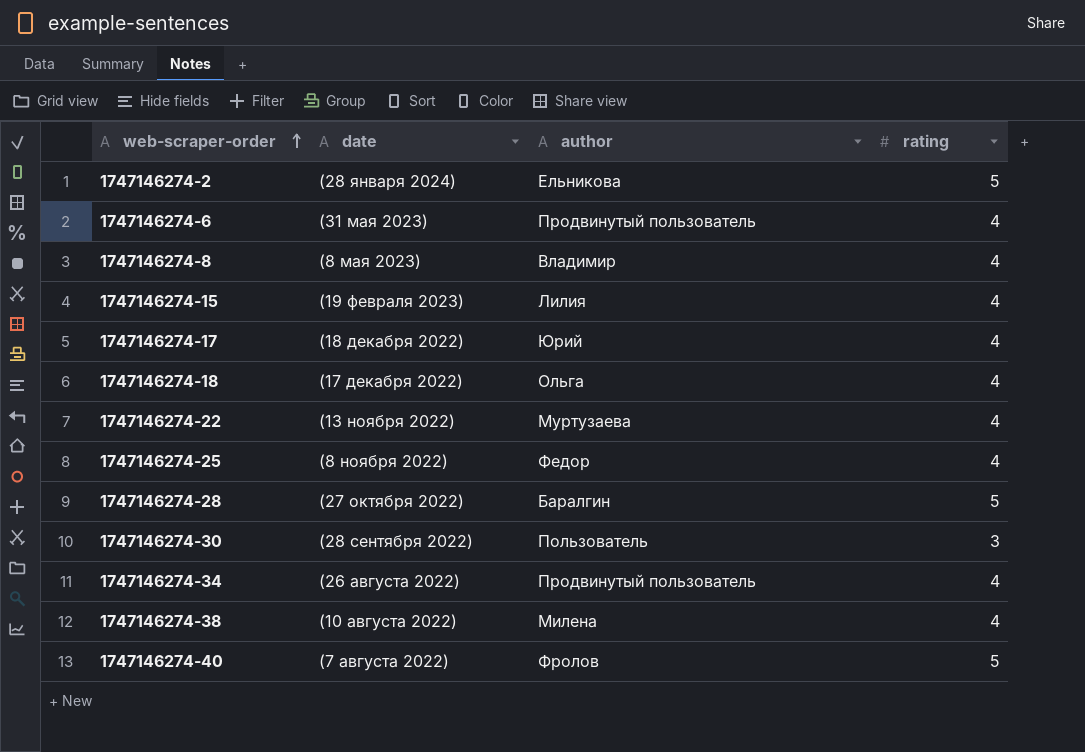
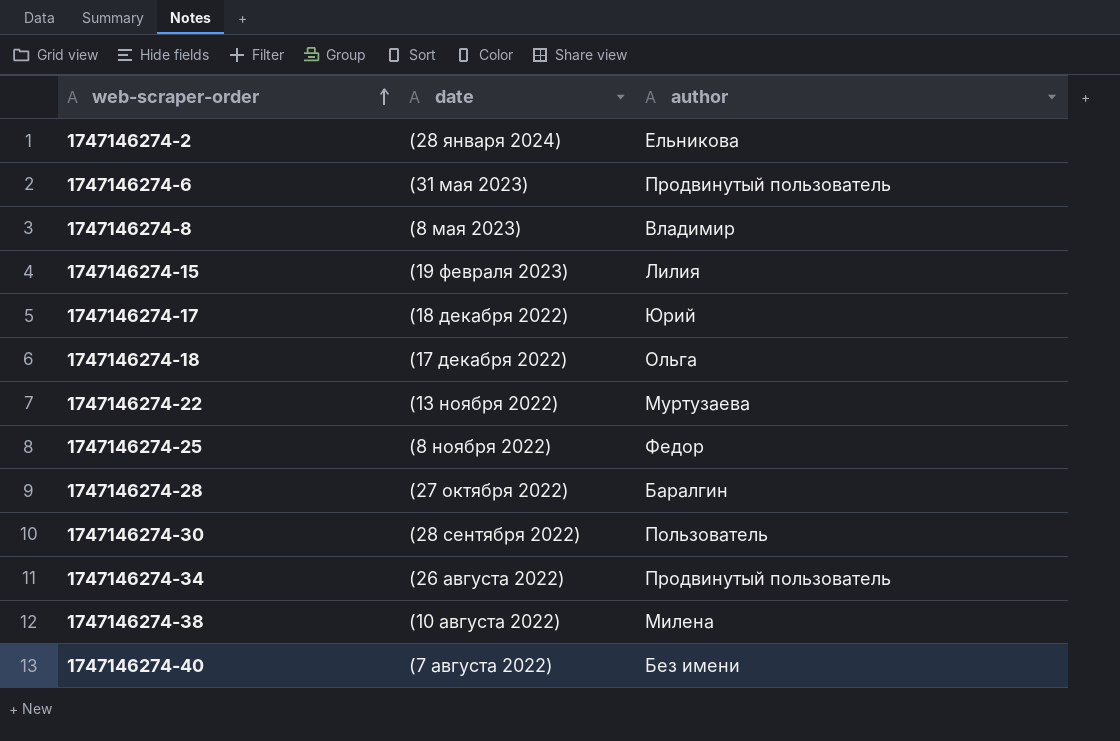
column rating | position: 4 -> none
1747146274-40 | author: Фролов -> Без имени

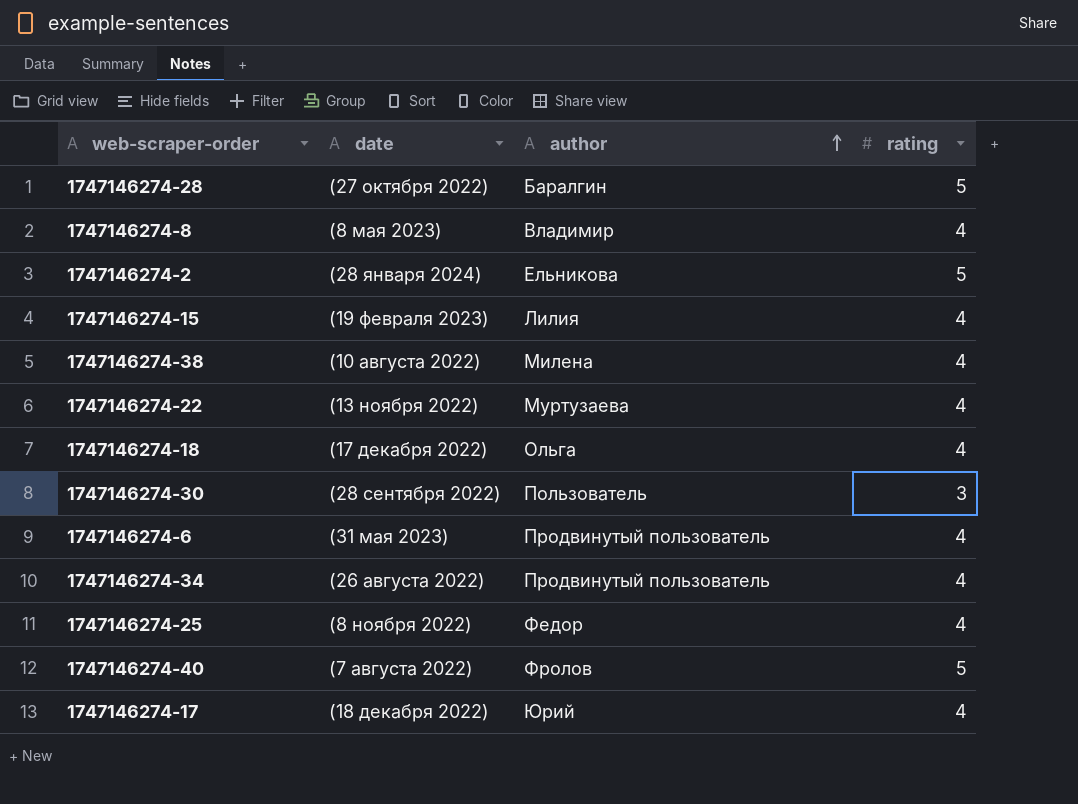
row order: web-scraper-order ascending -> author ascending
column rating | position: none -> 4
1747146274-40 | author: Без имени -> Фролов

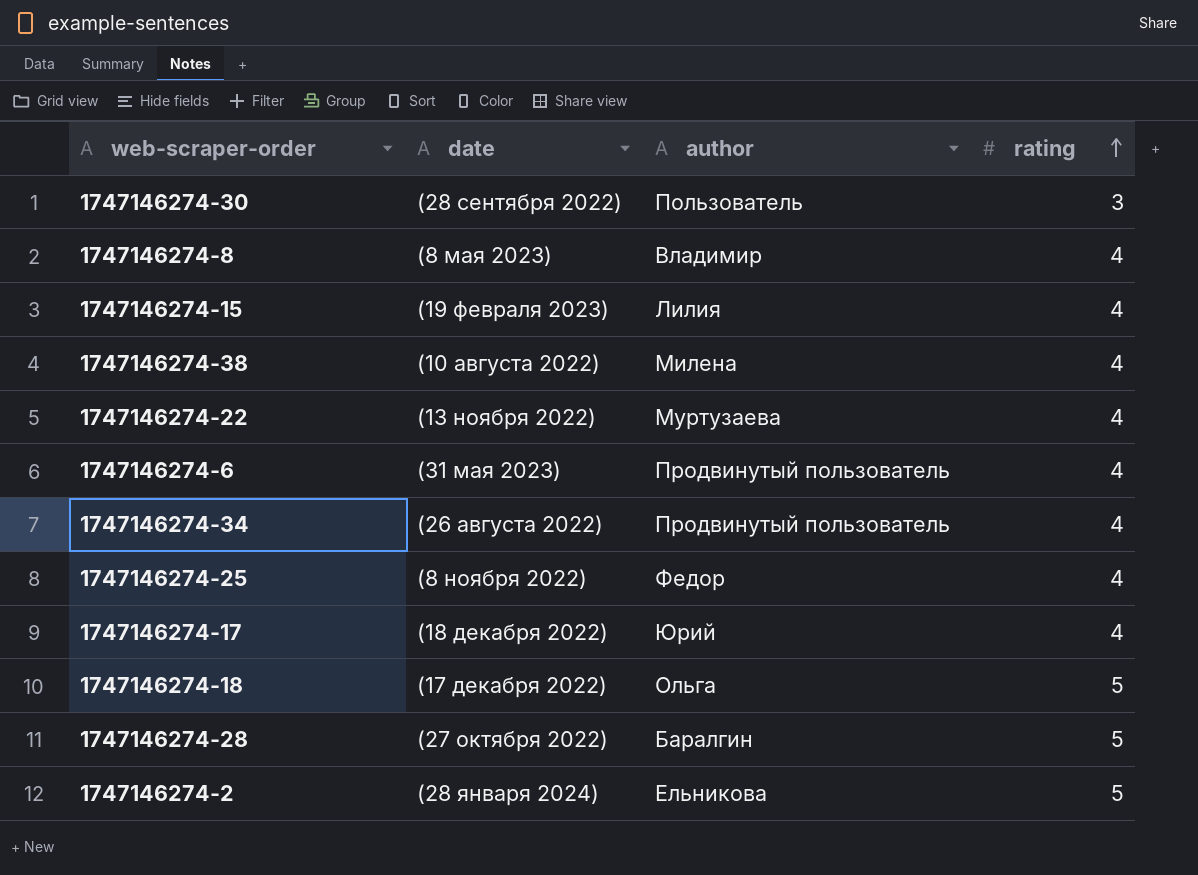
row order: author ascending -> rating ascending
row 1747146274-40: (7 августа 2022) | Фролов | 5 -> none
1747146274-18 | rating: 4 -> 5

